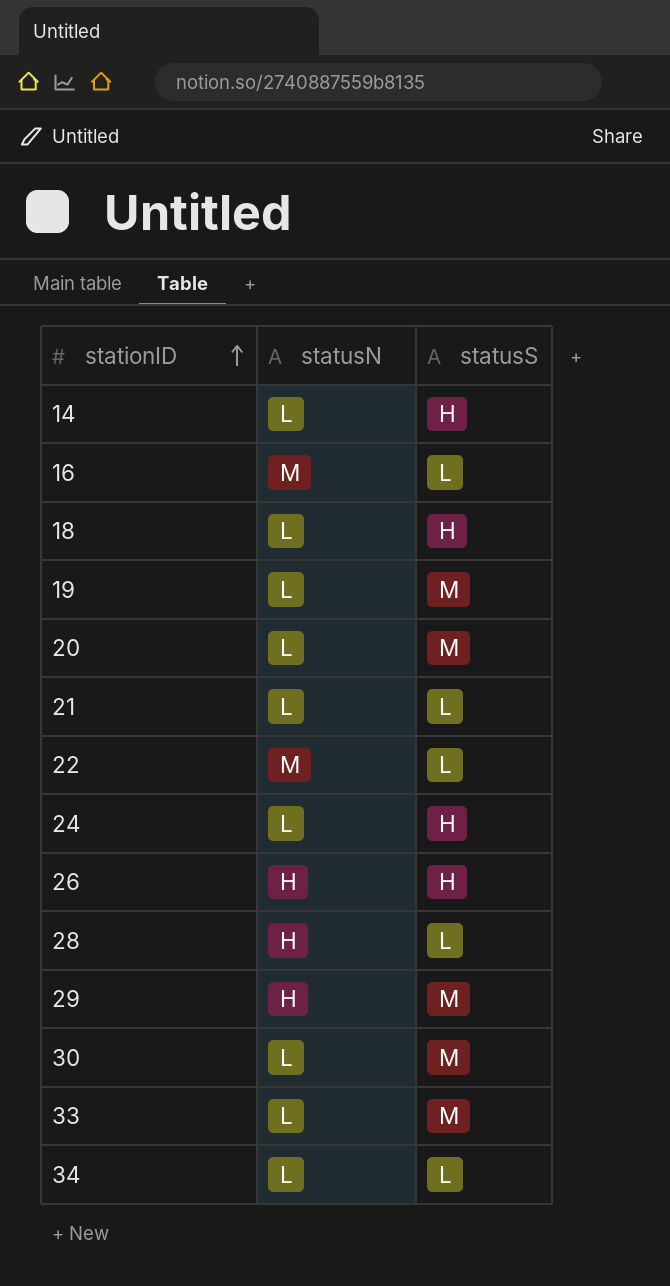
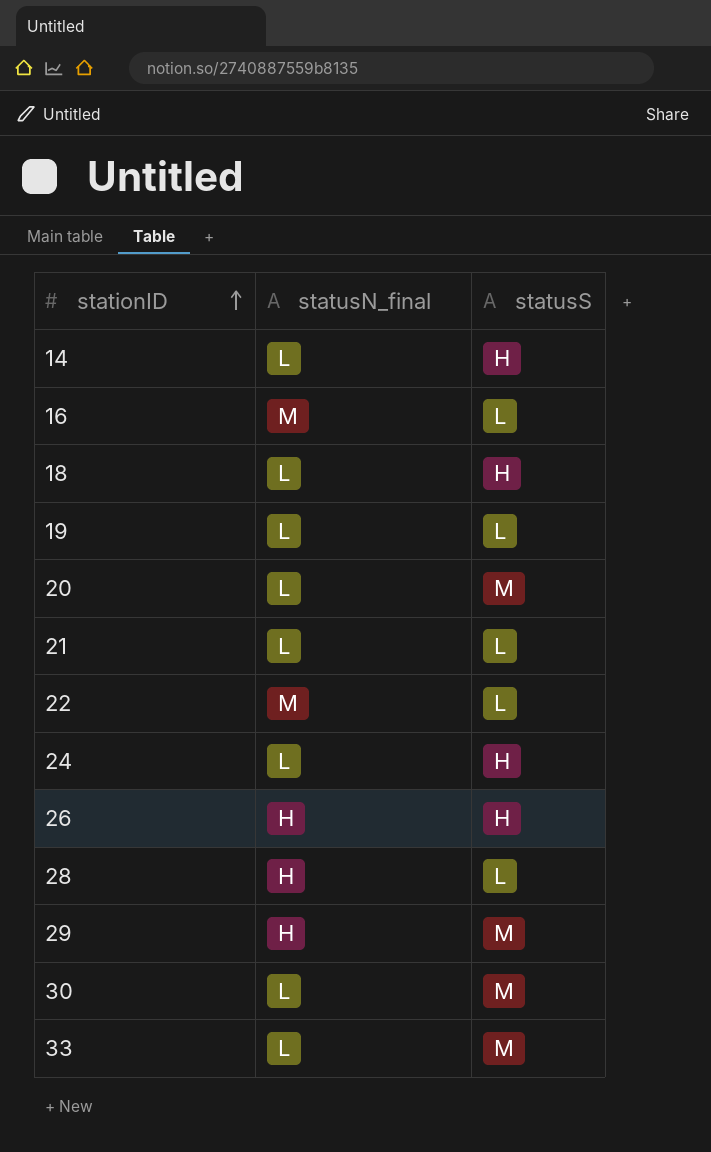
column name: statusN -> statusN_final
row 34: L | L -> none
19 | statusS: M -> L

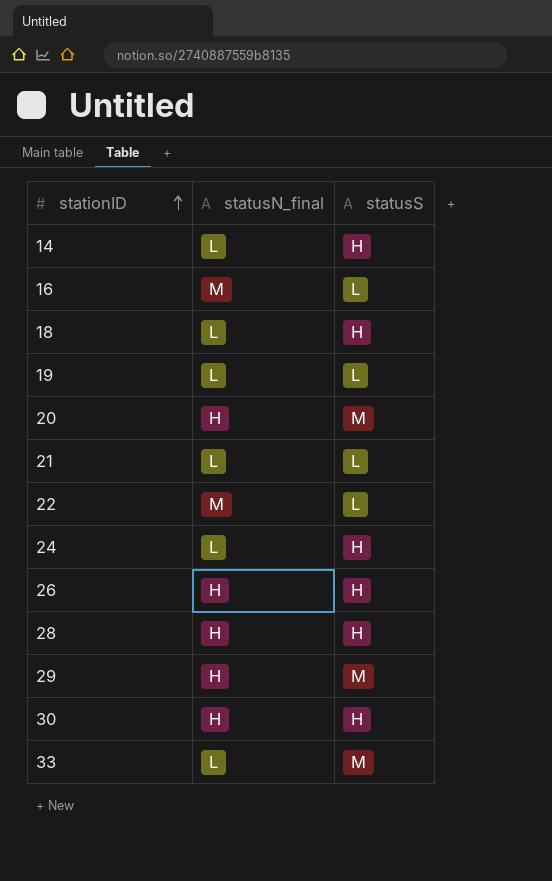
20 | statusN_final: L -> H
28 | statusS: L -> H
30 | statusN_final: L -> H
30 | statusS: M -> H

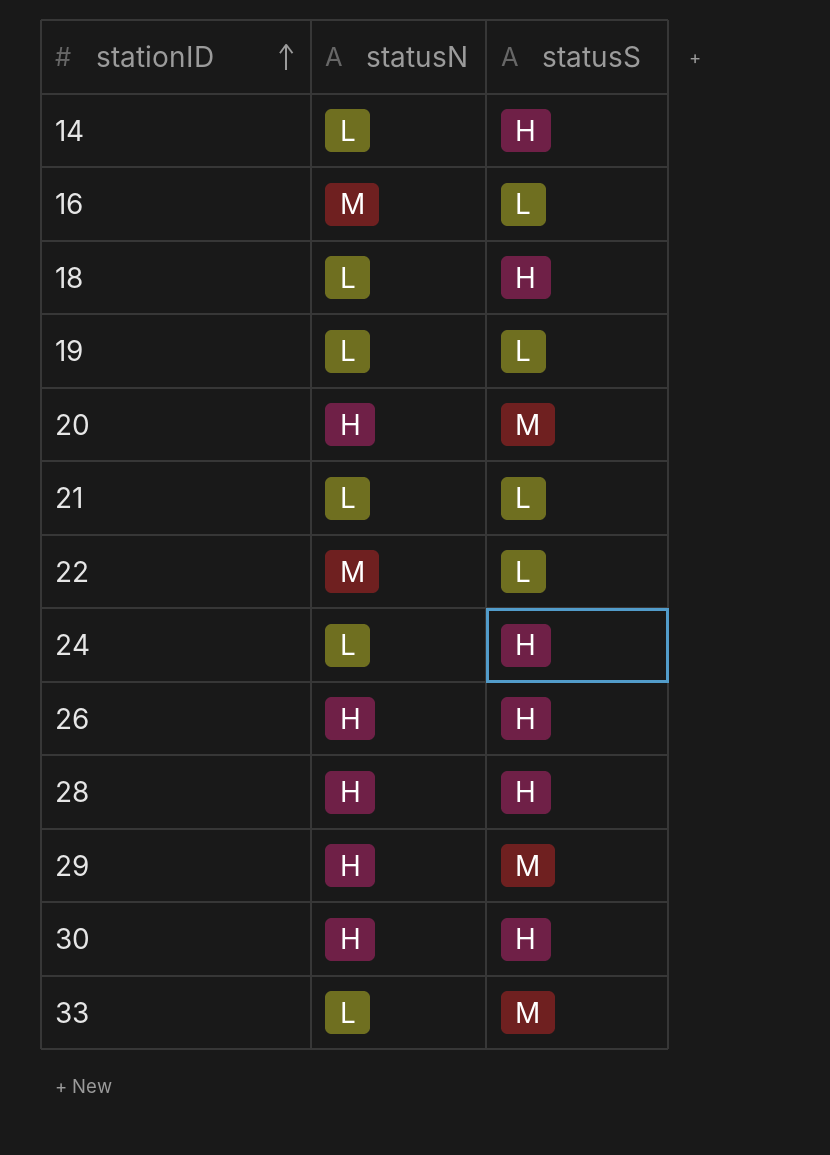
column name: statusN_final -> statusN

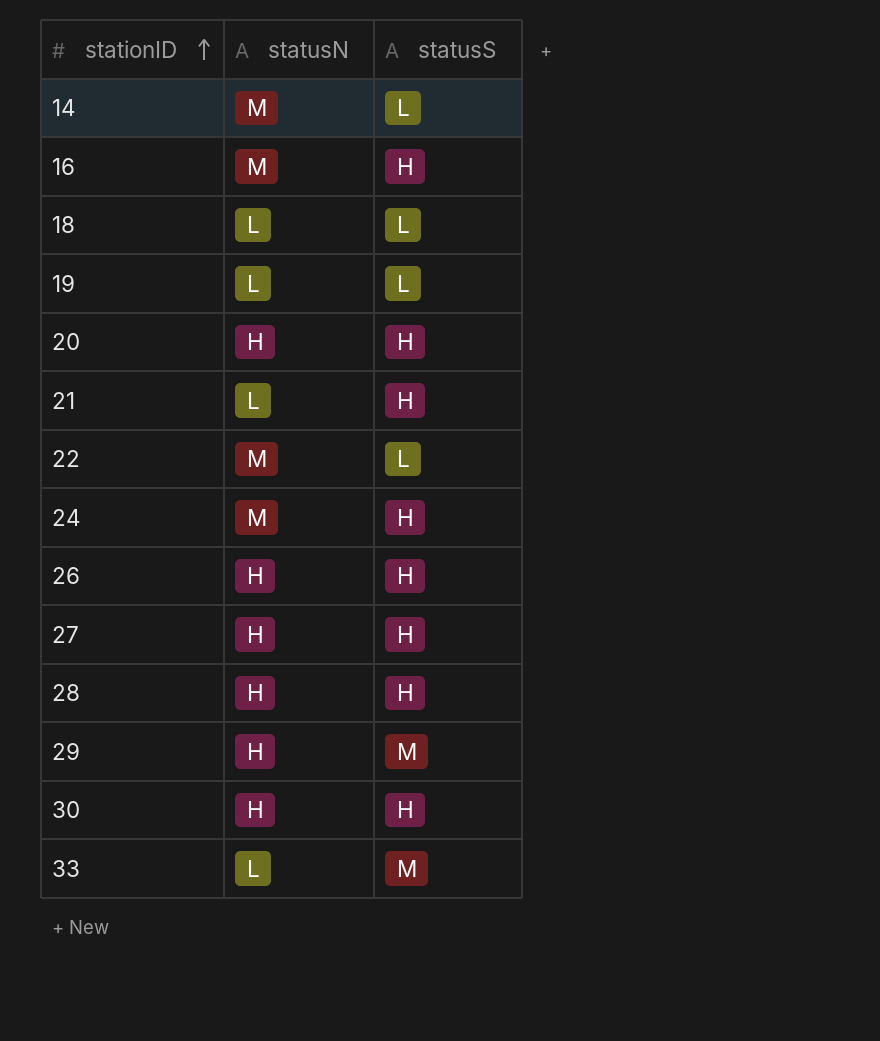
14 | statusN: L -> M
14 | statusS: H -> L
16 | statusS: L -> H
18 | statusS: H -> L
20 | statusS: M -> H
21 | statusS: L -> H
24 | statusN: L -> M
row 27: none -> H | H

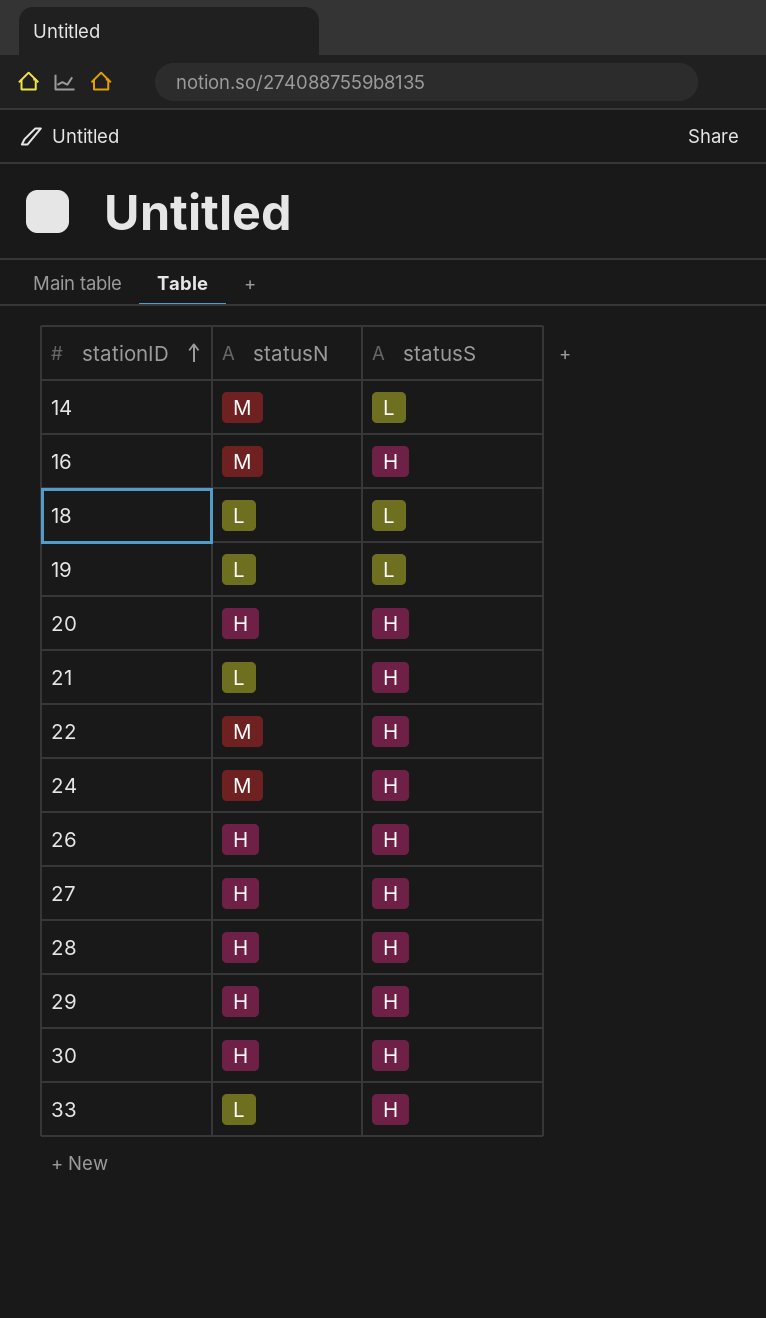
22 | statusS: L -> H
29 | statusS: M -> H
33 | statusS: M -> H

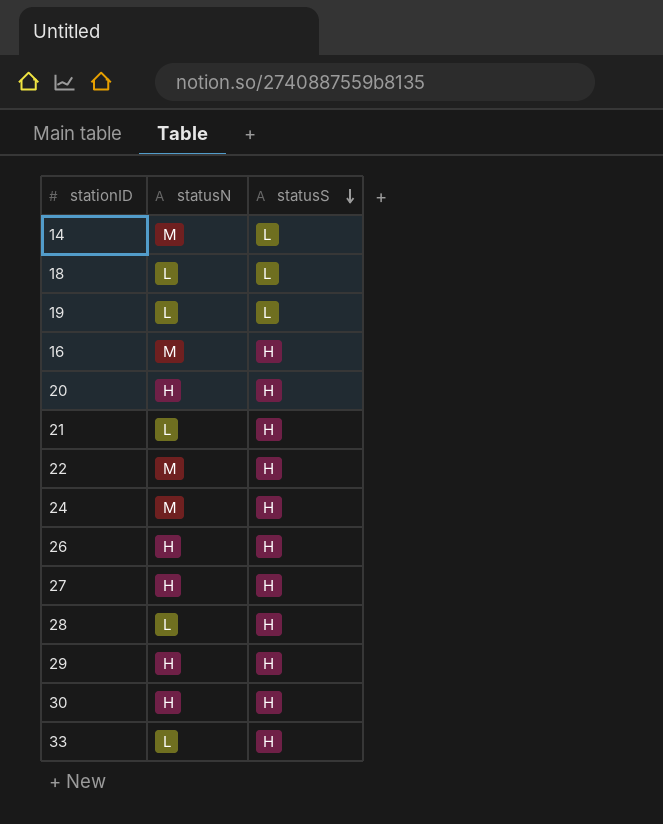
row order: stationID ascending -> statusS descending
28 | statusN: H -> L

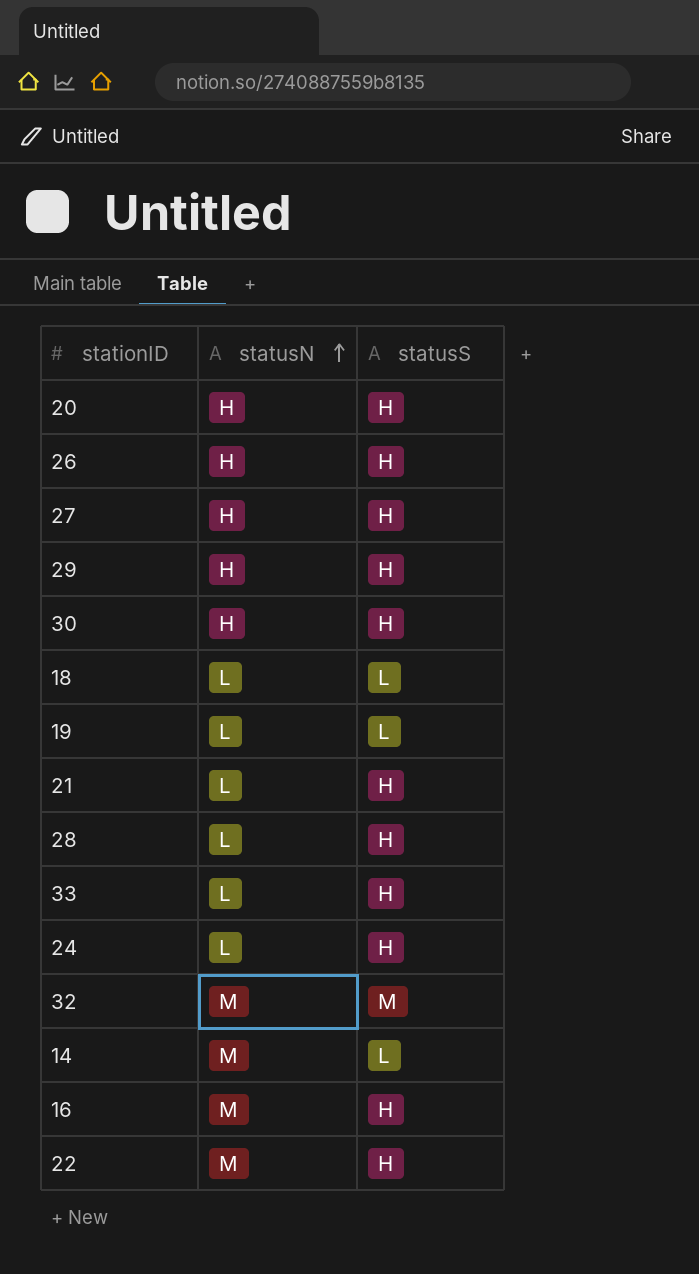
row order: statusS descending -> statusN ascending
24 | statusN: M -> L
row 32: none -> M | M

